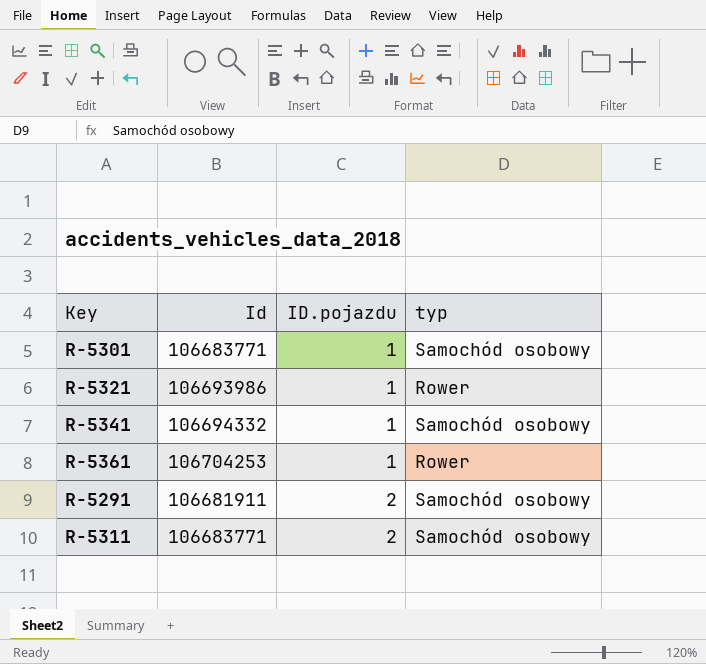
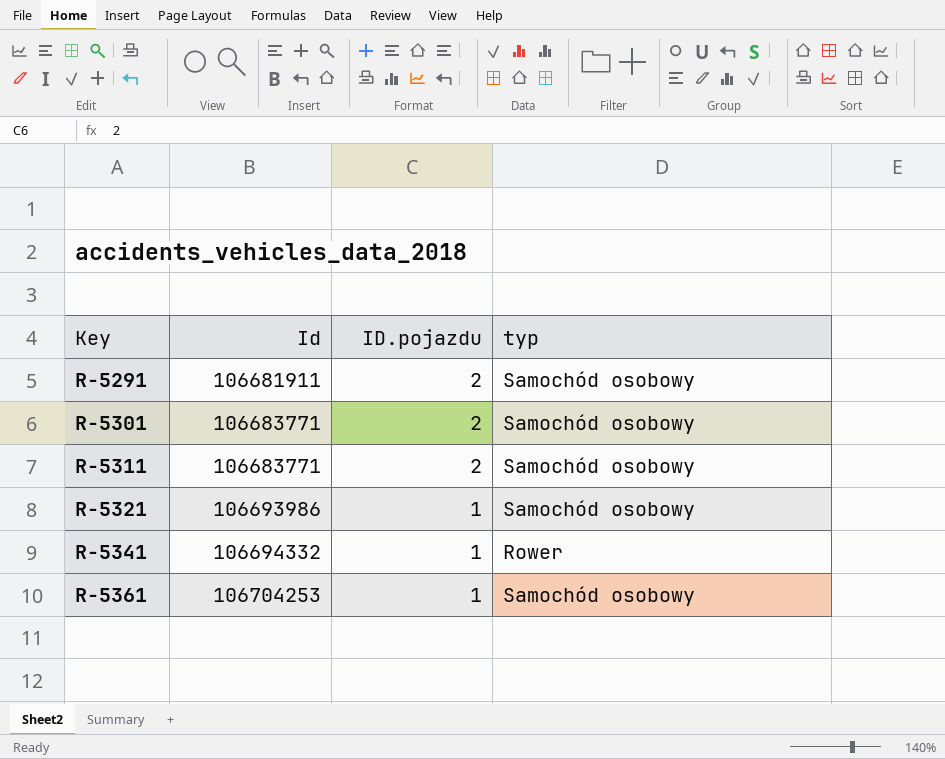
row order: ID.pojazdu ascending -> Key ascending
R-5301 | ID.pojazdu: 1 -> 2
R-5321 | typ: Rower -> Samochód osobowy
R-5341 | typ: Samochód osobowy -> Rower
R-5361 | typ: Rower -> Samochód osobowy

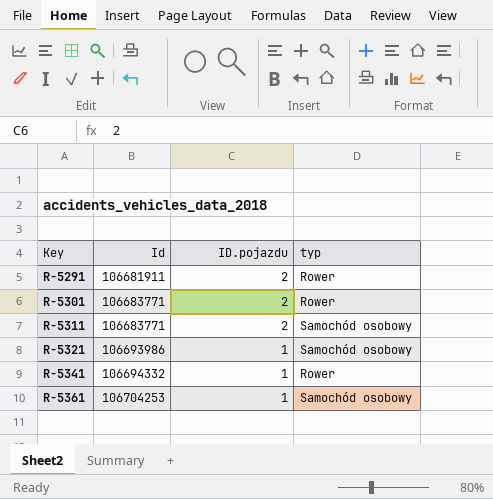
R-5291 | typ: Samochód osobowy -> Rower
R-5301 | typ: Samochód osobowy -> Rower

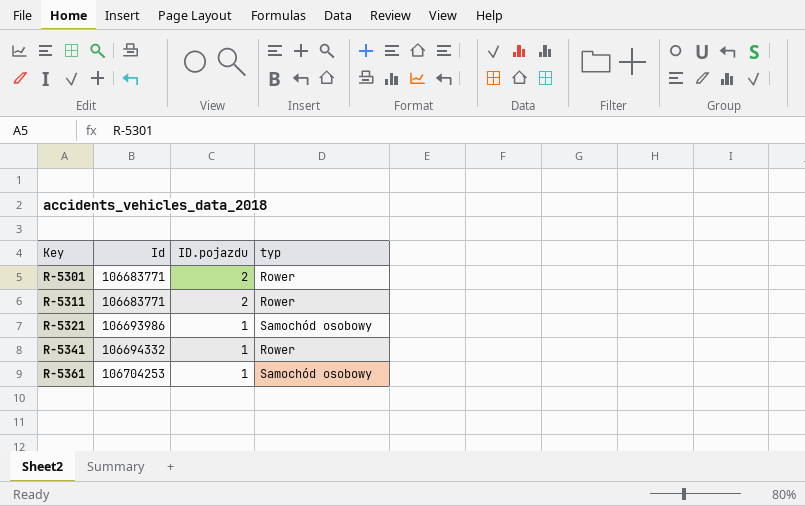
row R-5291: 106681911 | 2 | Rower -> none
R-5311 | typ: Samochód osobowy -> Rower

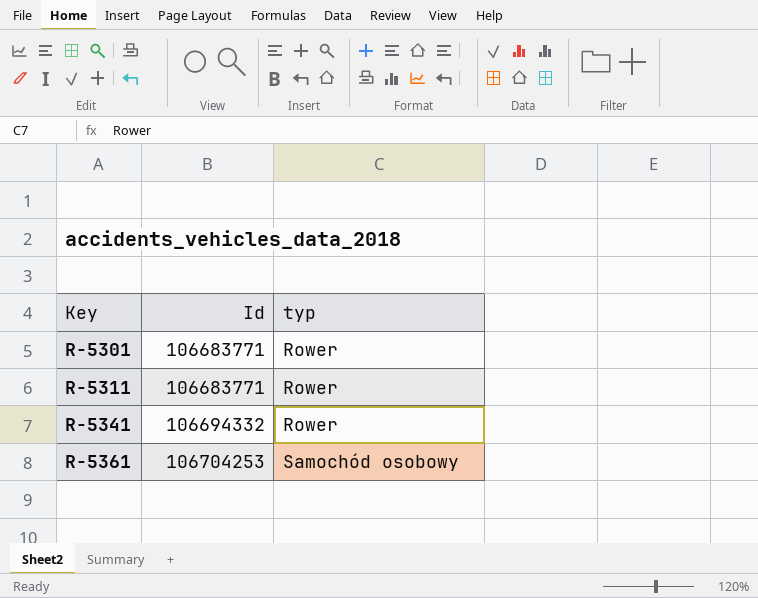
column ID.pojazdu | position: 3 -> none
row R-5321: 106693986 | 1 | Samochód osobowy -> none

